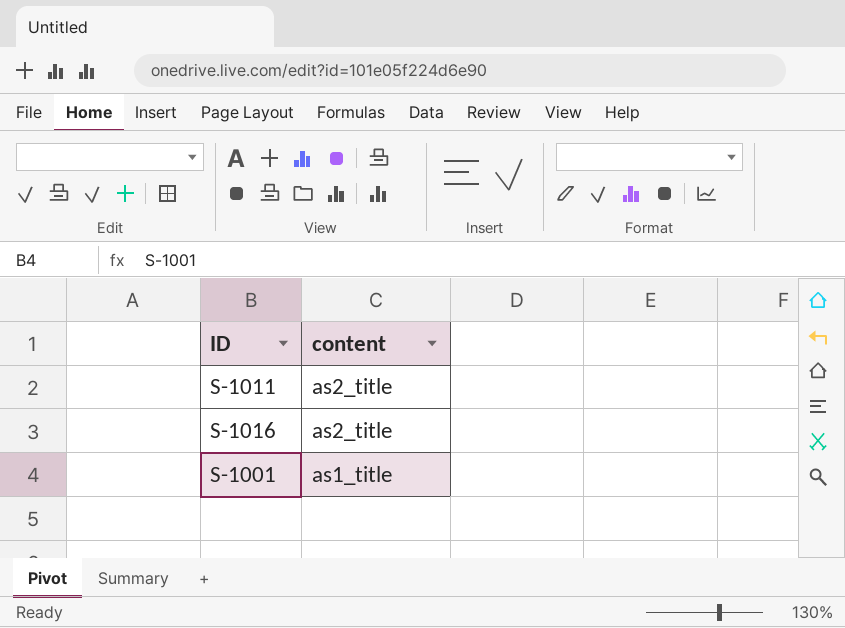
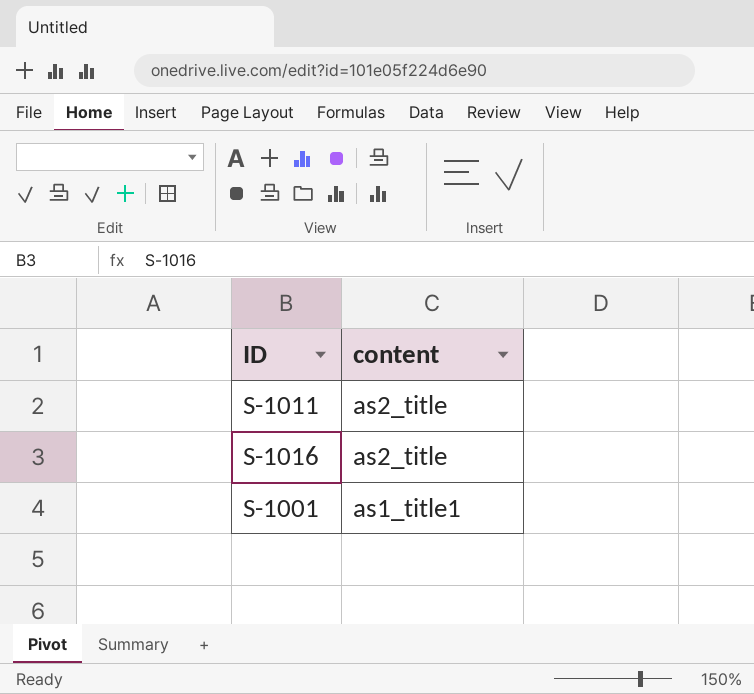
S-1001 | content: as1_title -> as1_title1

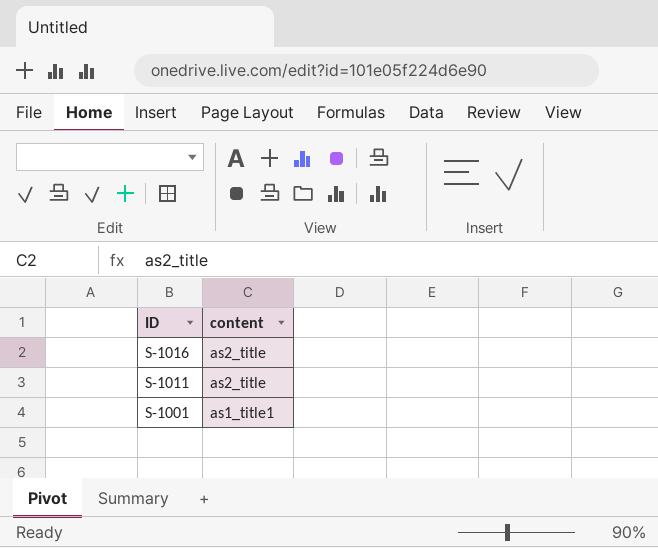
row order: content descending -> ID descending

